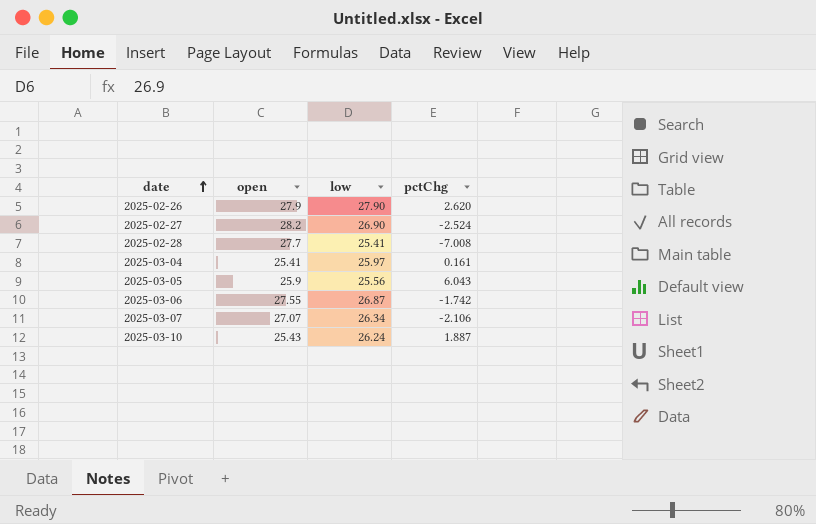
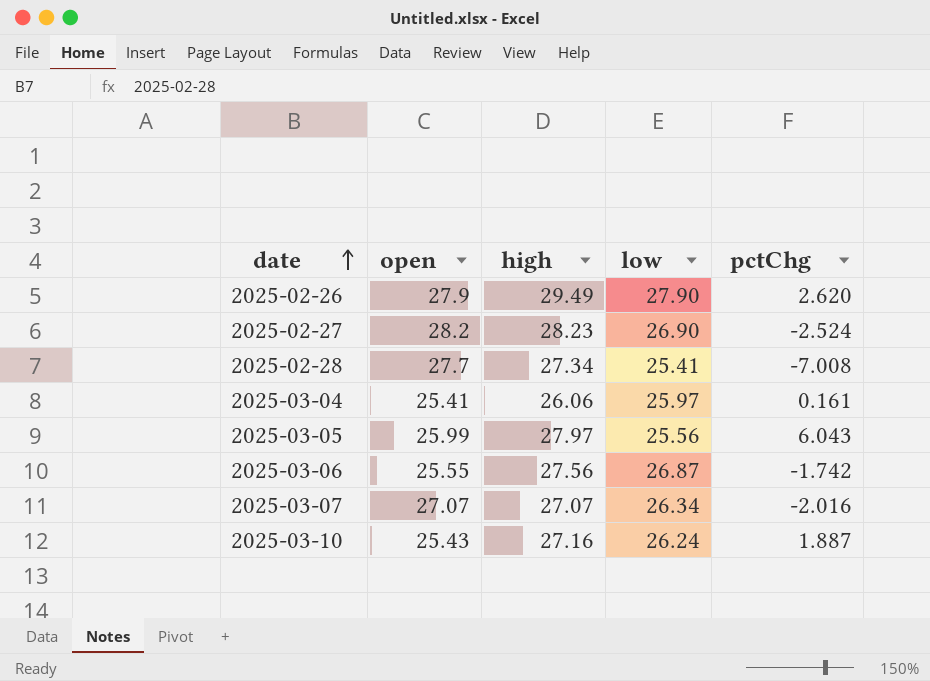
column high | position: none -> 3
2025-03-05 | open: 25.9 -> 25.99
2025-03-06 | open: 27.55 -> 25.55
2025-03-07 | pctChg: -2.106 -> -2.016

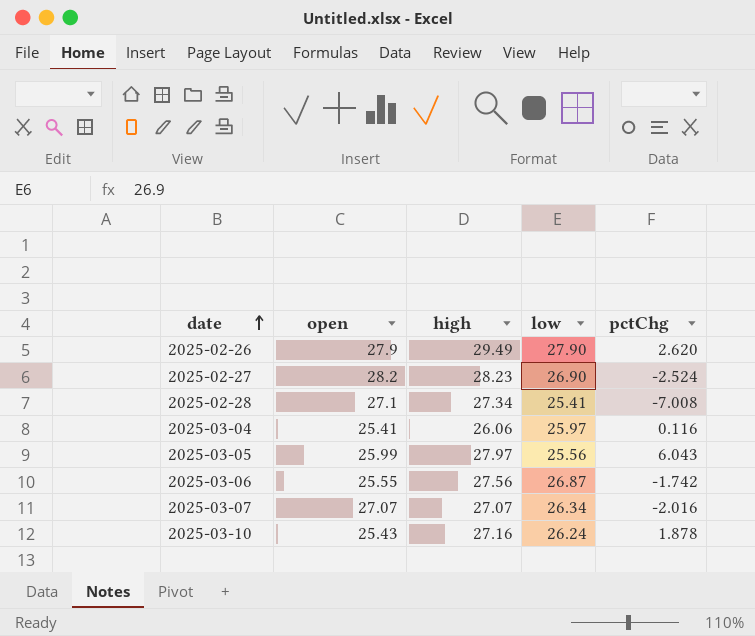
2025-02-28 | open: 27.7 -> 27.1
2025-03-04 | pctChg: 0.161 -> 0.116
2025-03-10 | pctChg: 1.887 -> 1.878

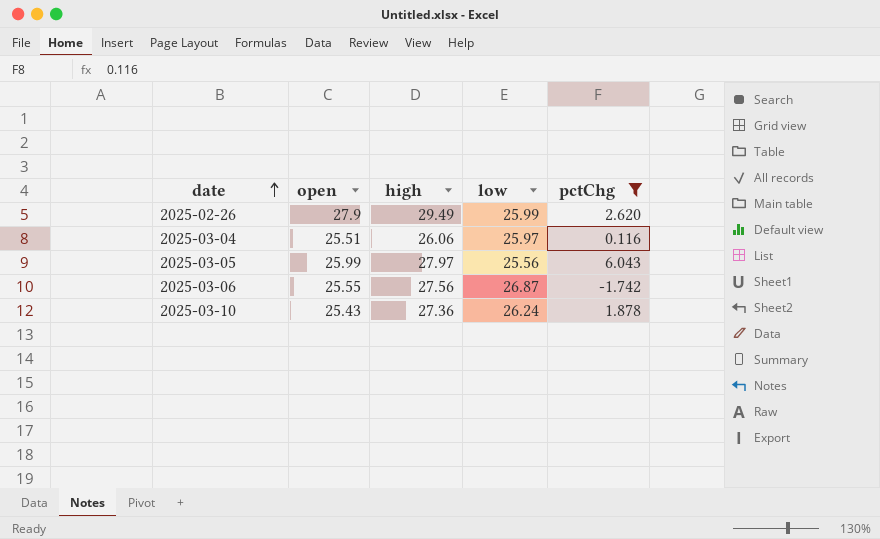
filter: none -> pctChg >= -1.742
2025-02-26 | low: 27.90 -> 25.99
2025-03-04 | open: 25.41 -> 25.51
2025-03-10 | high: 27.16 -> 27.36

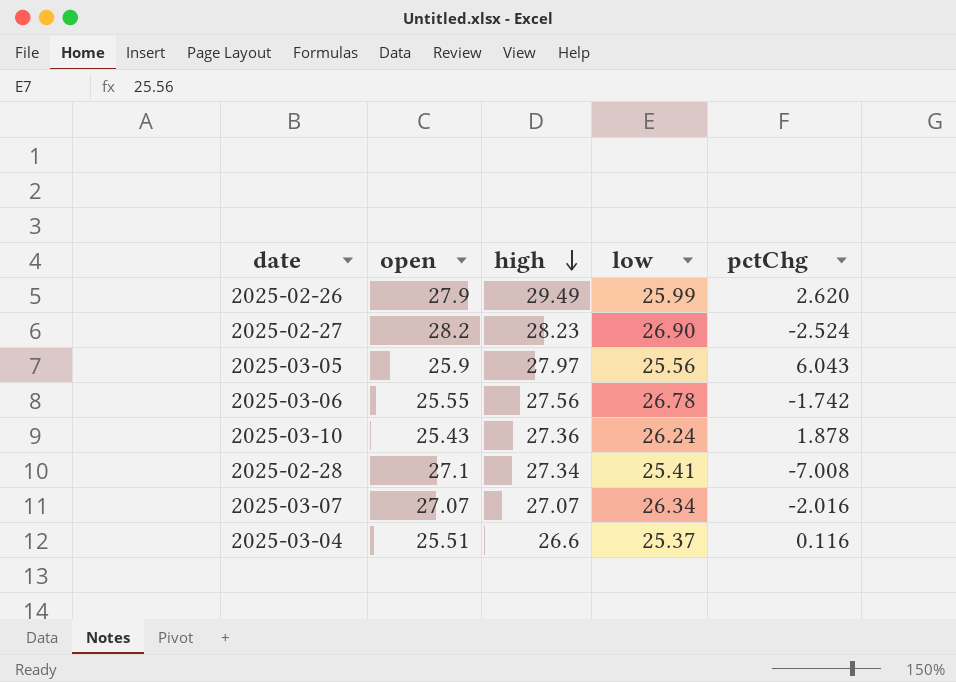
filter: pctChg >= -1.742 -> none
row order: date ascending -> high descending
2025-03-05 | open: 25.99 -> 25.9
2025-03-06 | low: 26.87 -> 26.78
2025-03-04 | high: 26.06 -> 26.6
2025-03-04 | low: 25.97 -> 25.37

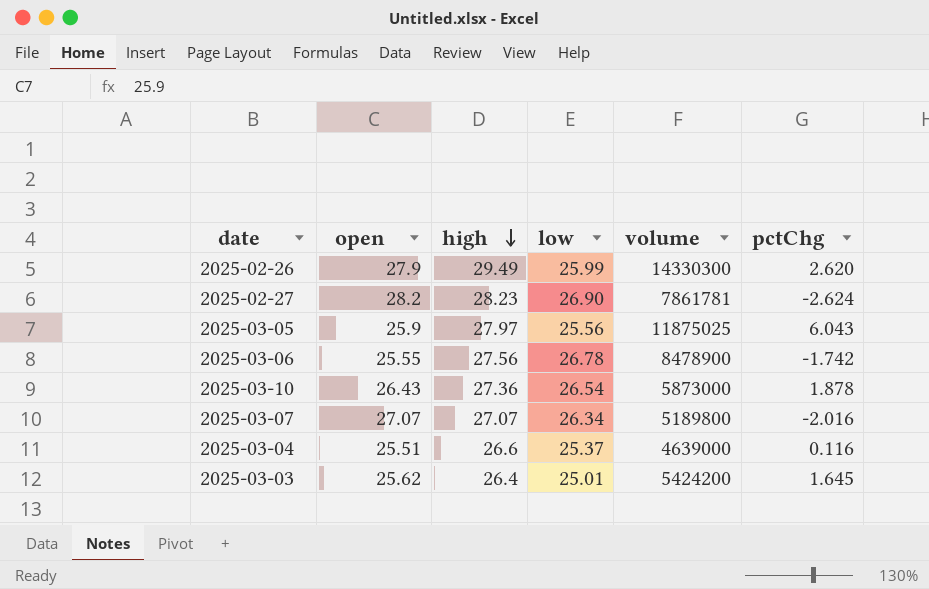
column volume | position: none -> 5
row 2025-02-28: 27.1 | 27.34 | 25.41 | -7.008 -> none
2025-02-27 | pctChg: -2.524 -> -2.624
2025-03-10 | open: 25.43 -> 26.43
2025-03-10 | low: 26.24 -> 26.54
row 2025-03-03: none -> 25.62 | 26.4 | 25.01 | 5424200 | 1.645

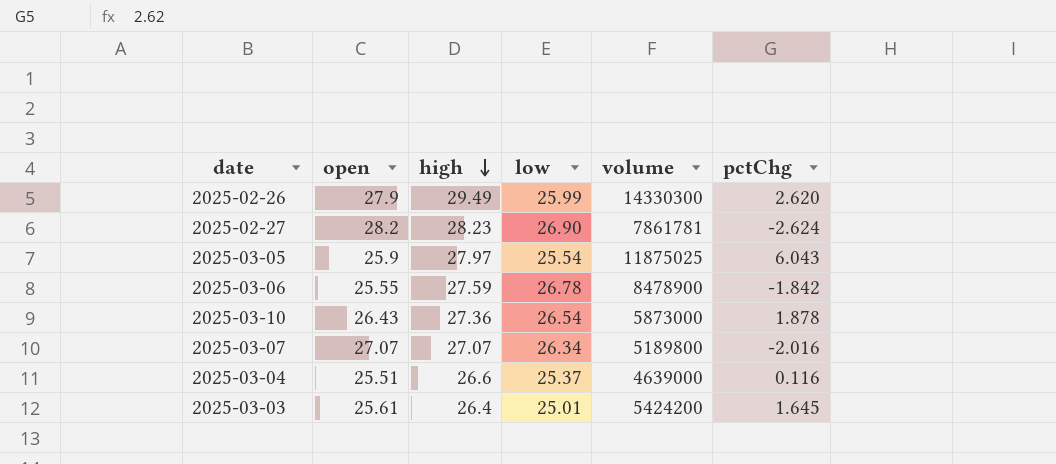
2025-03-05 | low: 25.56 -> 25.54
2025-03-06 | high: 27.56 -> 27.59
2025-03-06 | pctChg: -1.742 -> -1.842
2025-03-03 | open: 25.62 -> 25.61

